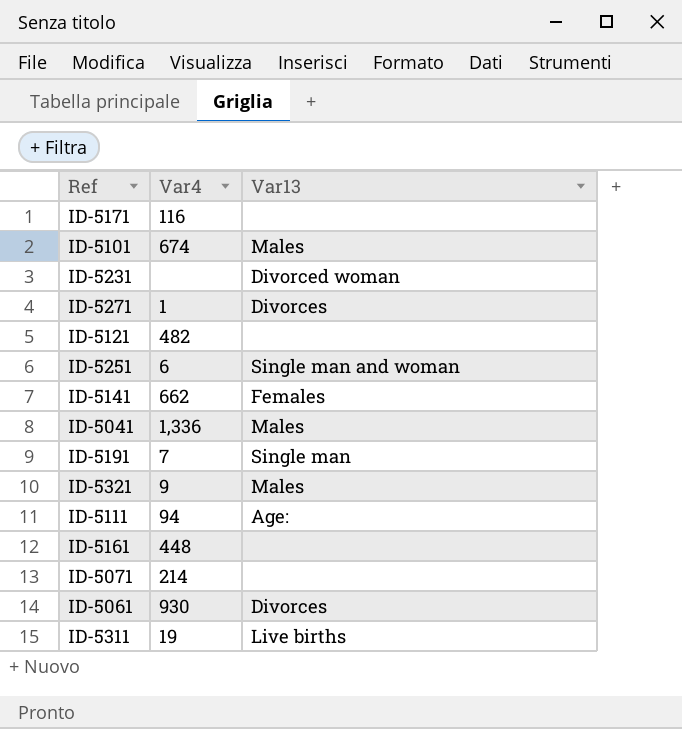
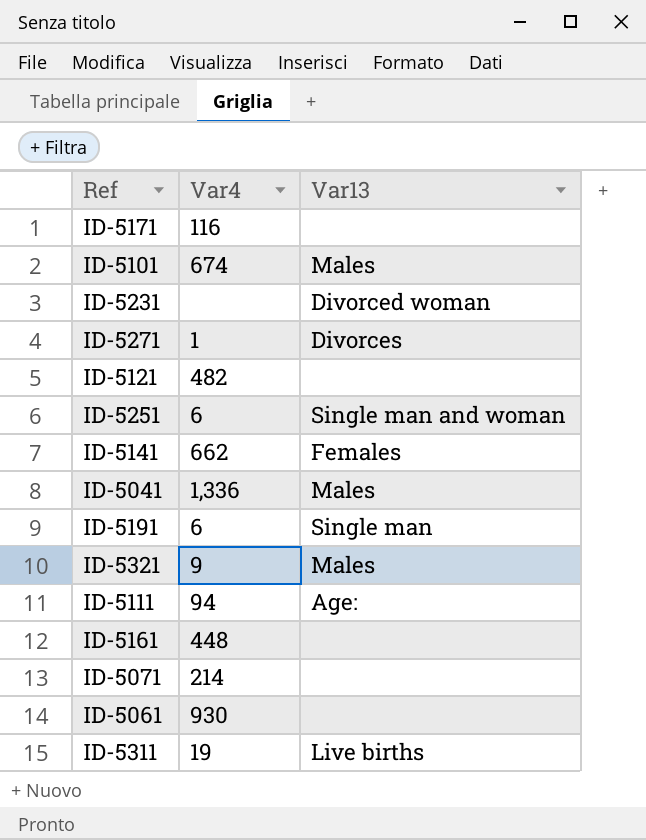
ID-5191 | Var4: 7 -> 6
ID-5061 | Var13: Divorces -> none

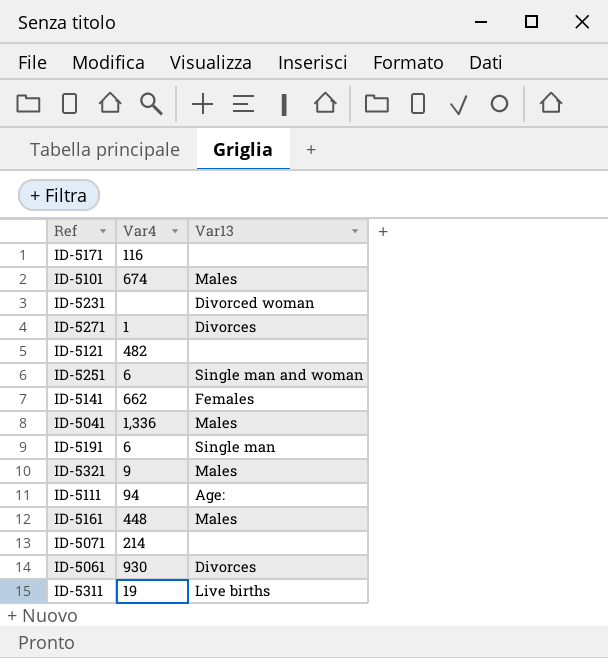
ID-5161 | Var13: none -> Males
ID-5061 | Var13: none -> Divorces

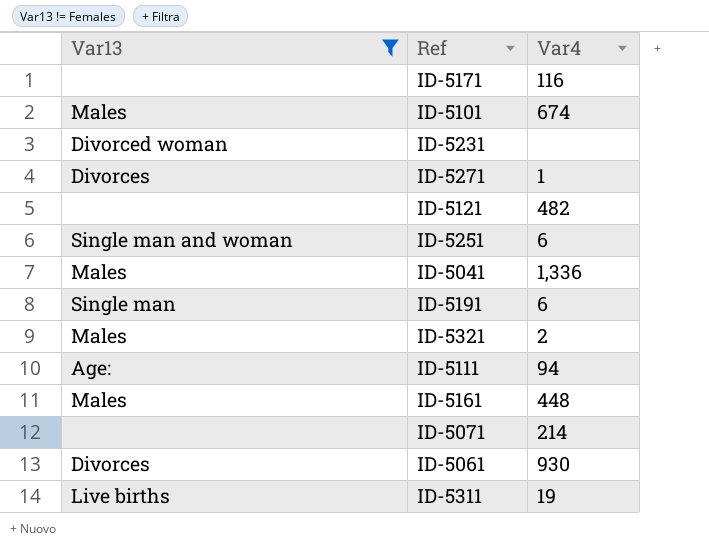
filter: none -> Var13 != Females
column Var13 | position: 3 -> 1
ID-5321 | Var4: 9 -> 2

